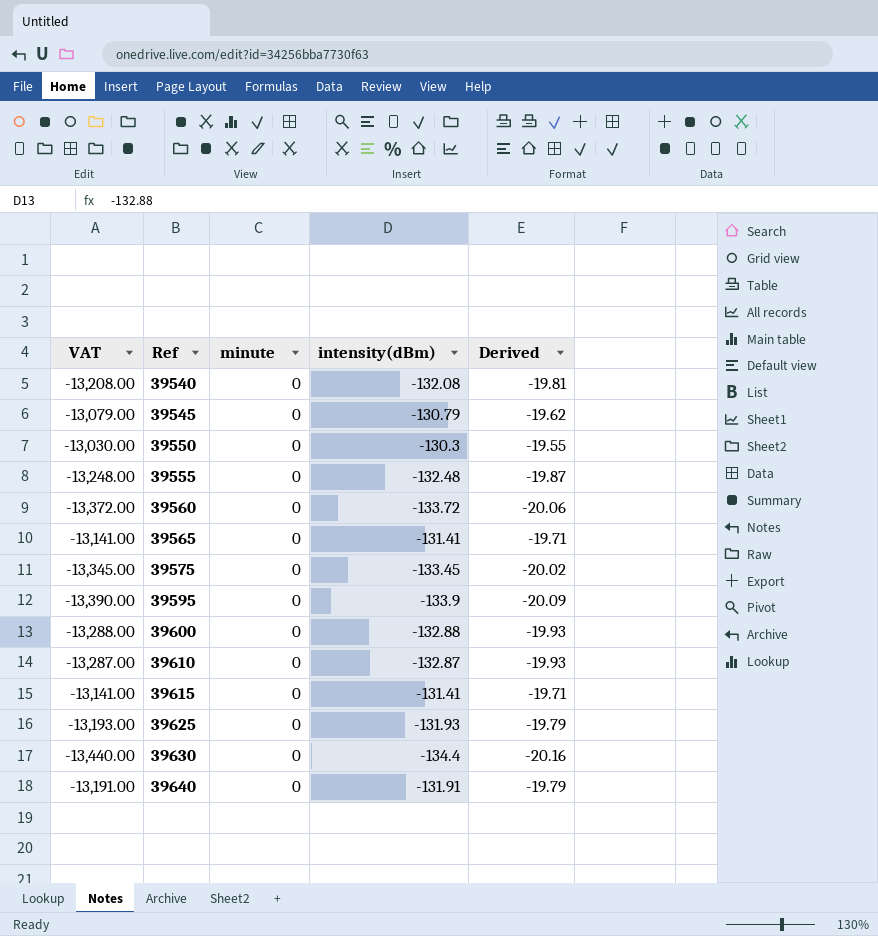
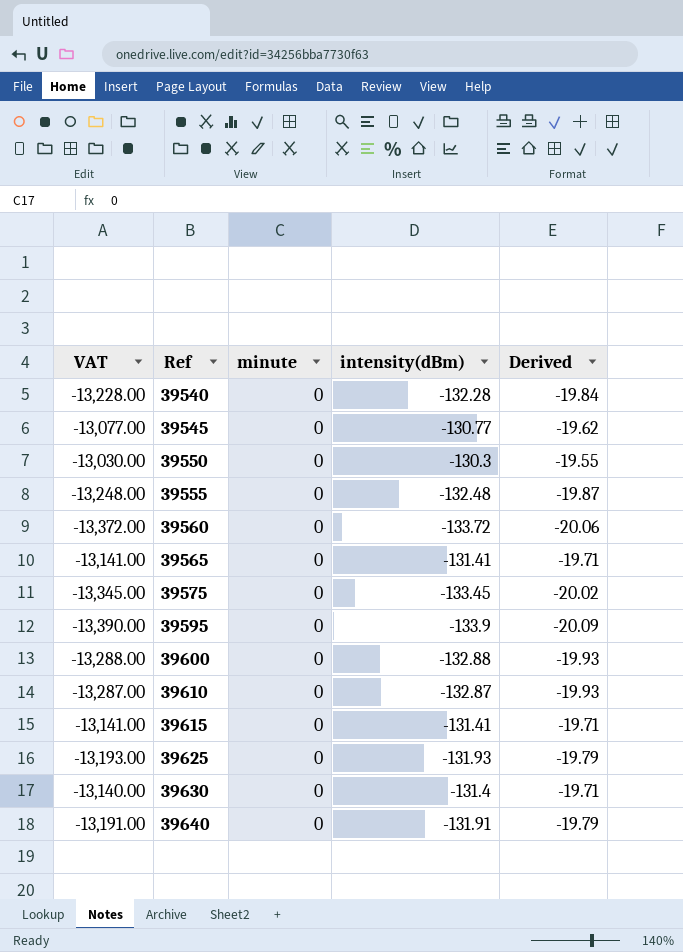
39540 | VAT: -13,208.00 -> -13,228.00
39540 | intensity(dBm): -132.08 -> -132.28
39540 | Derived: -19.81 -> -19.84
39545 | VAT: -13,079.00 -> -13,077.00
39545 | intensity(dBm): -130.79 -> -130.77
39630 | VAT: -13,440.00 -> -13,140.00
39630 | intensity(dBm): -134.4 -> -131.4
39630 | Derived: -20.16 -> -19.71

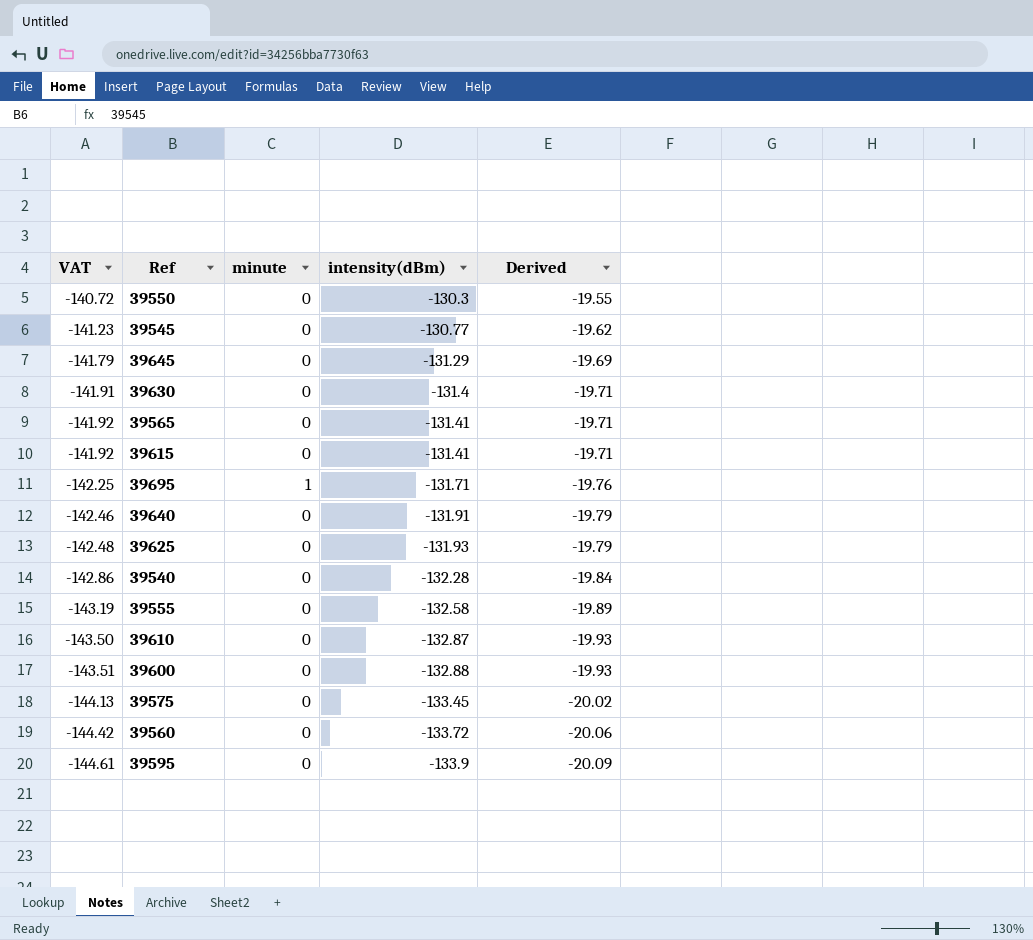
row order: Ref ascending -> VAT descending
column VAT | formula: [intensity(dBm)] * 100 -> [intensity(dBm)] * 1.08
row 39645: none -> -141.79 | 0 | -131.29 | -19.69
row 39695: none -> -142.25 | 1 | -131.71 | -19.76
39555 | intensity(dBm): -132.48 -> -132.58
39555 | Derived: -19.87 -> -19.89

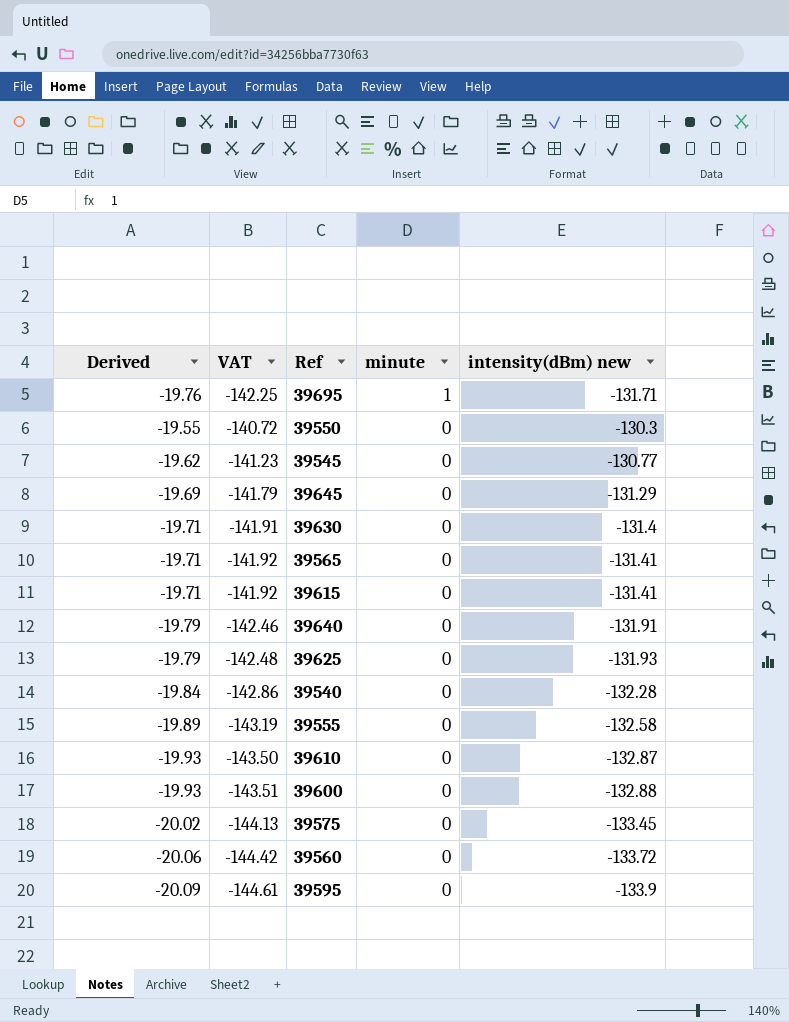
row order: VAT descending -> minute descending
column Derived | position: 5 -> 1
column name: intensity(dBm) -> intensity(dBm) new

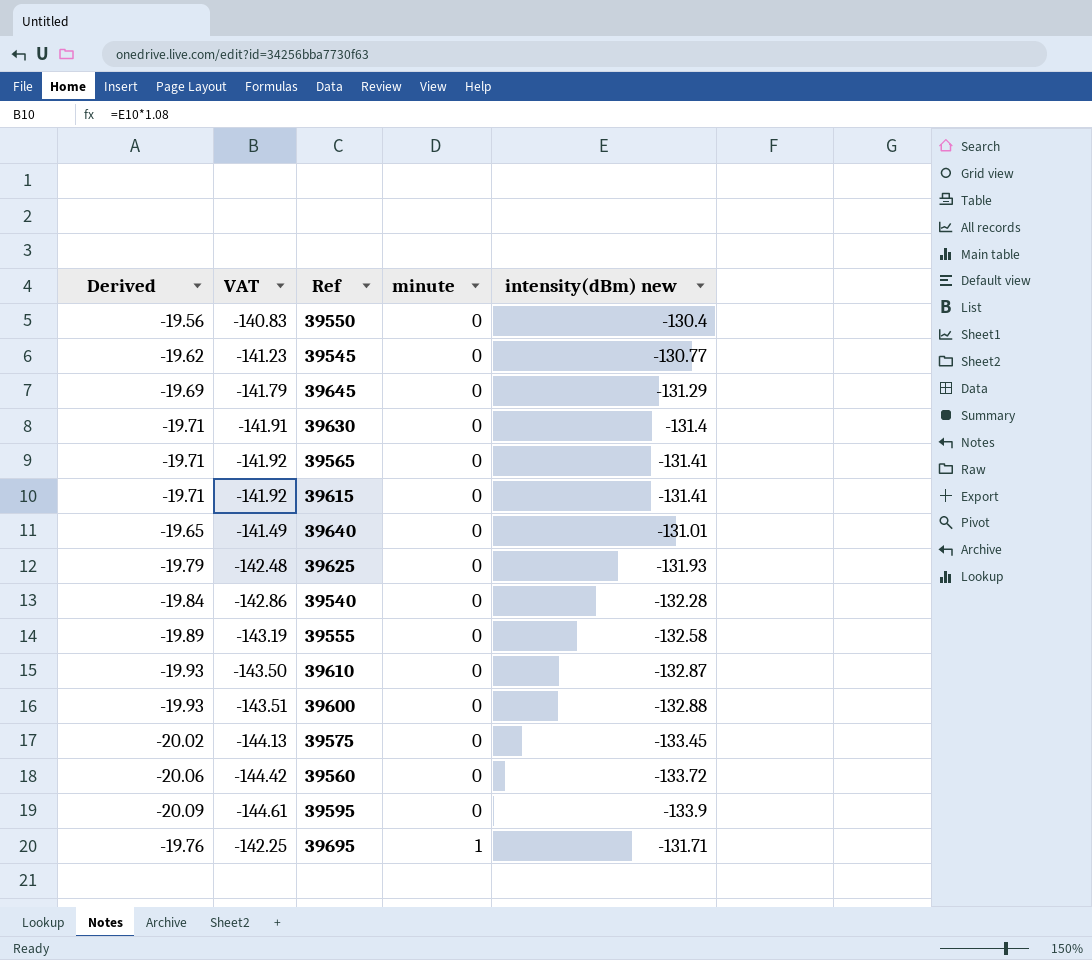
row order: minute descending -> minute ascending
39550 | Derived: -19.55 -> -19.56
39550 | VAT: -140.72 -> -140.83
39550 | intensity(dBm) new: -130.3 -> -130.4
39640 | Derived: -19.79 -> -19.65
39640 | VAT: -142.46 -> -141.49
39640 | intensity(dBm) new: -131.91 -> -131.01

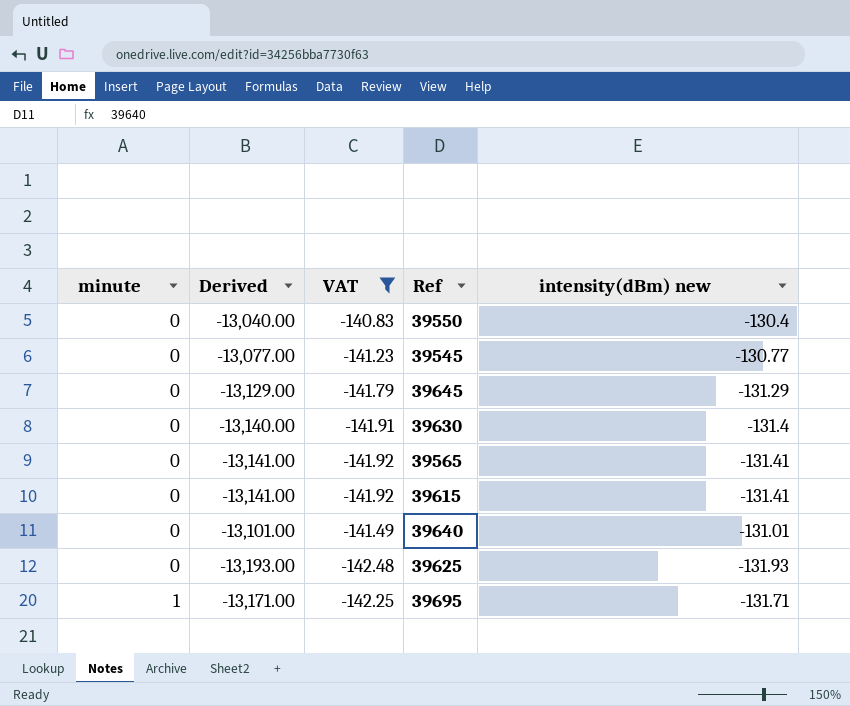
filter: none -> VAT >= -142.48
column minute | position: 4 -> 1
column Derived | formula: [intensity(dBm) new] * 0.15 -> [intensity(dBm) new] * 100

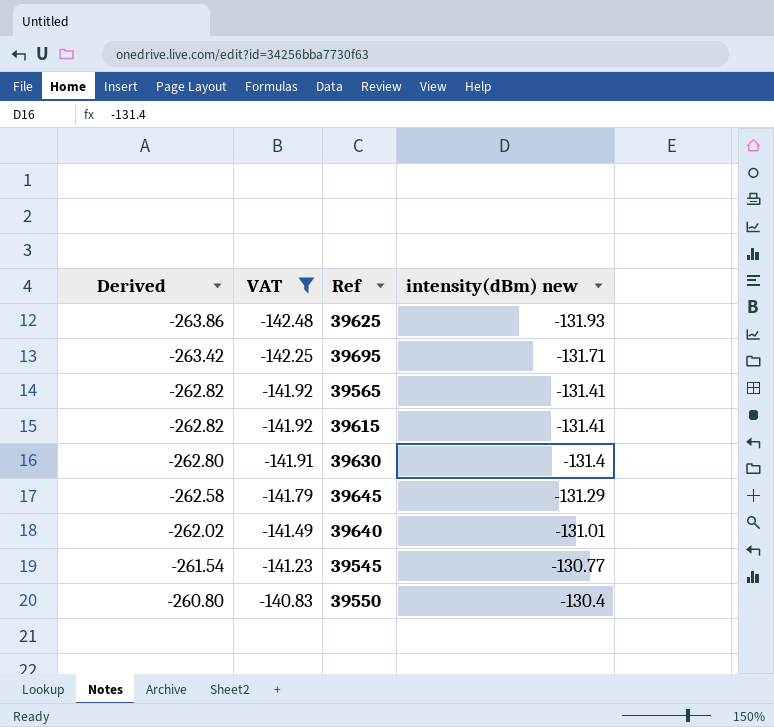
row order: minute ascending -> Derived ascending
column minute | position: 1 -> none
column Derived | formula: [intensity(dBm) new] * 100 -> [intensity(dBm) new] * 2

